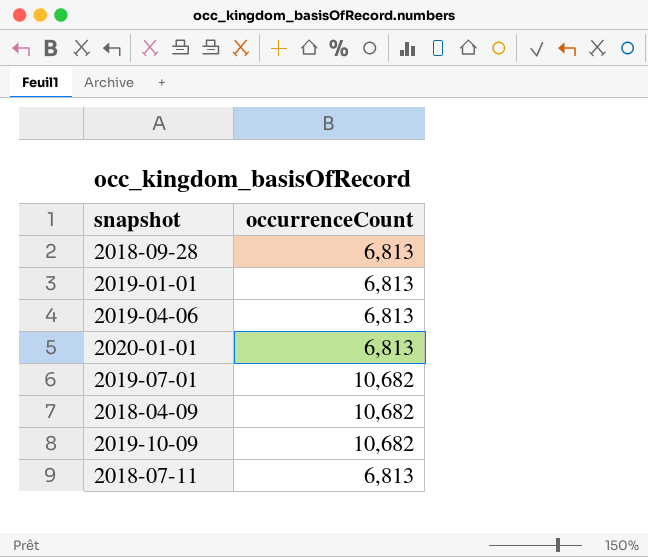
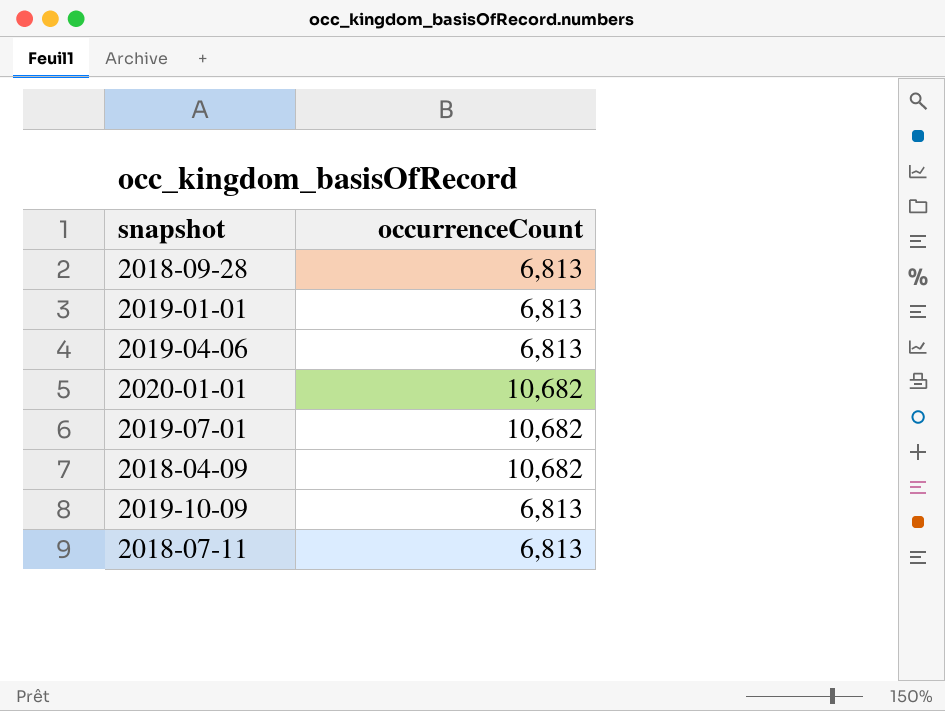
2020-01-01 | occurrenceCount: 6,813 -> 10,682
2019-10-09 | occurrenceCount: 10,682 -> 6,813

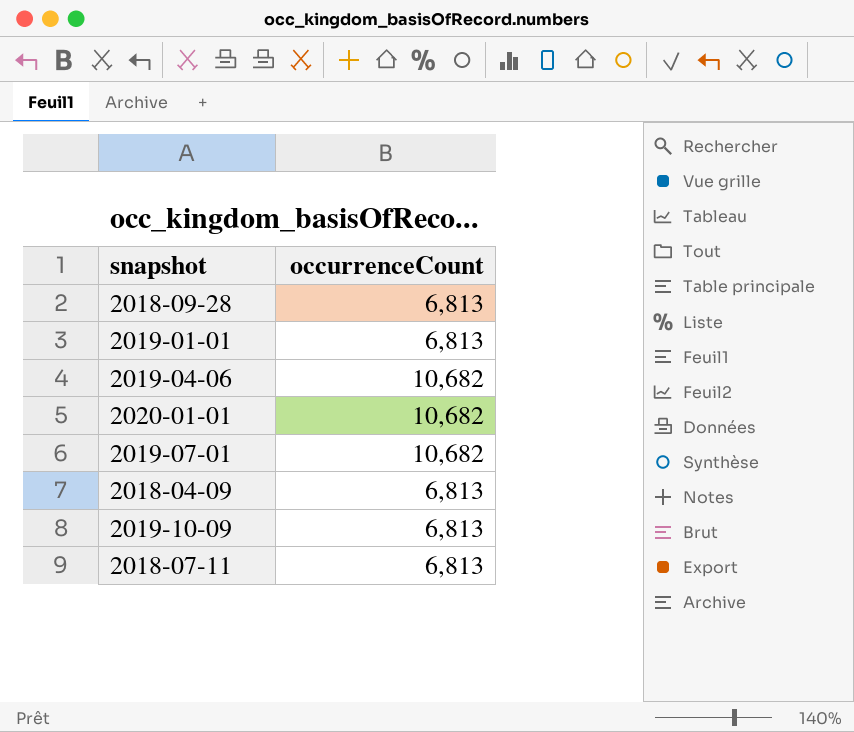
2019-04-06 | occurrenceCount: 6,813 -> 10,682
2018-04-09 | occurrenceCount: 10,682 -> 6,813

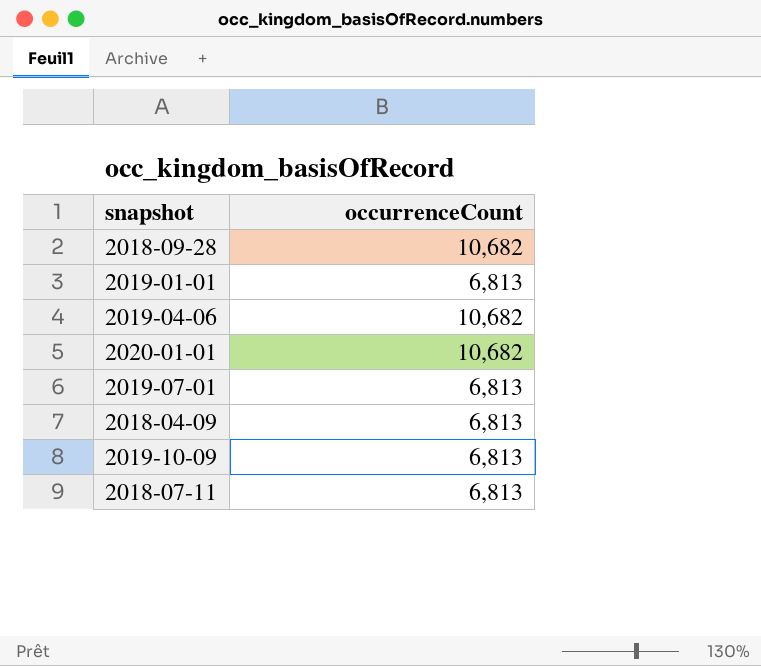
2018-09-28 | occurrenceCount: 6,813 -> 10,682
2019-07-01 | occurrenceCount: 10,682 -> 6,813

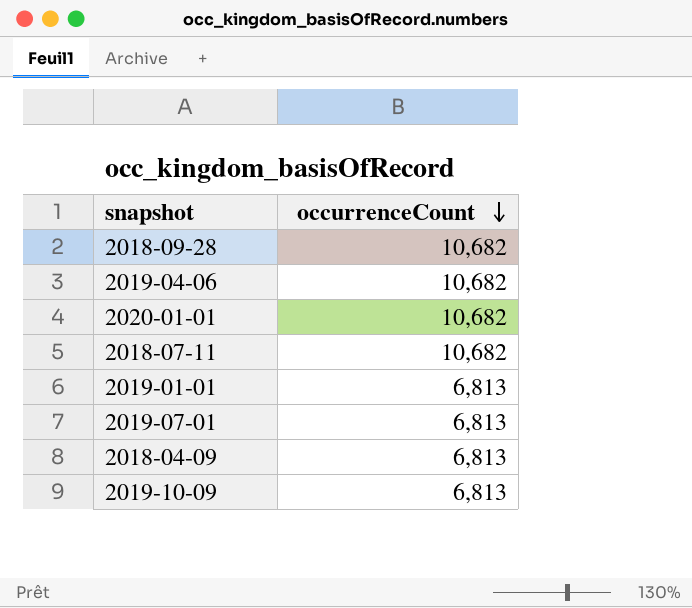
row order: none -> occurrenceCount descending
2018-07-11 | occurrenceCount: 6,813 -> 10,682

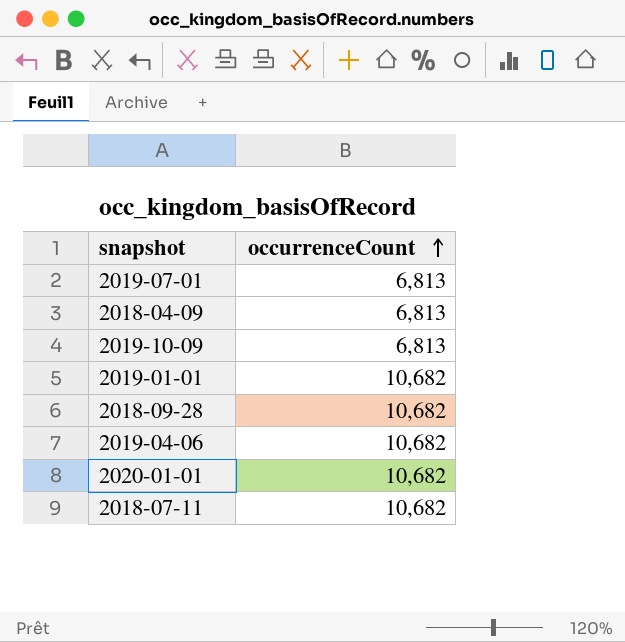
row order: occurrenceCount descending -> occurrenceCount ascending
2019-01-01 | occurrenceCount: 6,813 -> 10,682

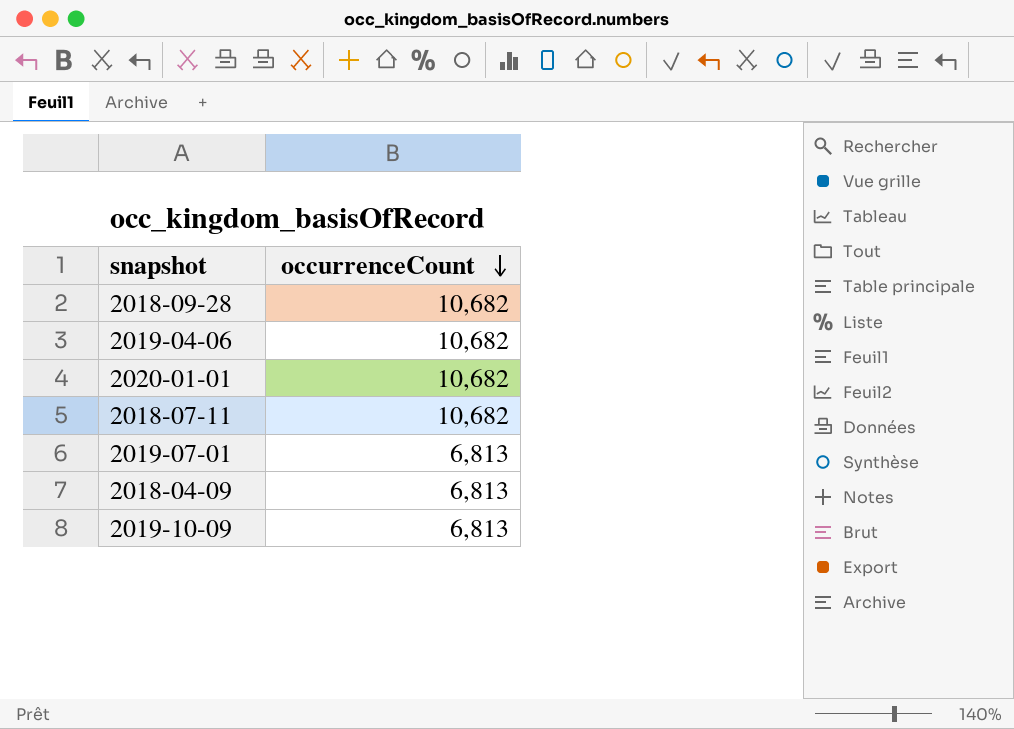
row order: occurrenceCount ascending -> occurrenceCount descending
row 2019-01-01: 10,682 -> none

